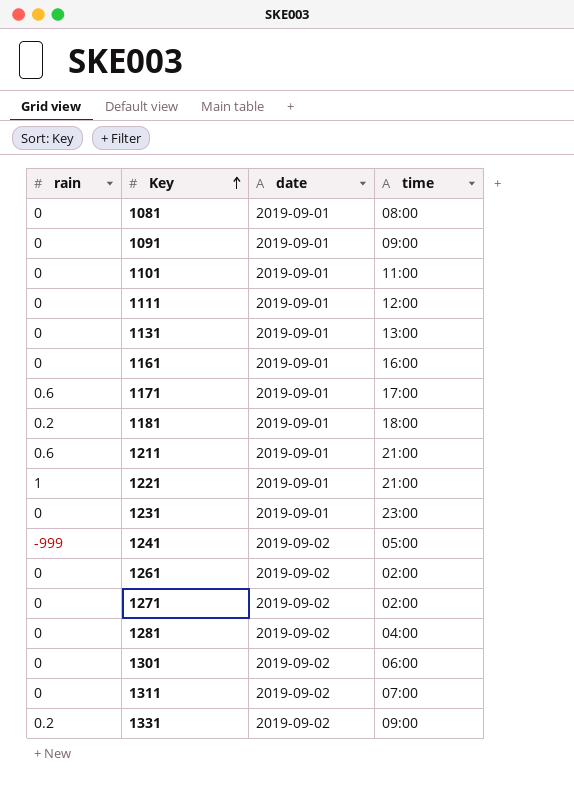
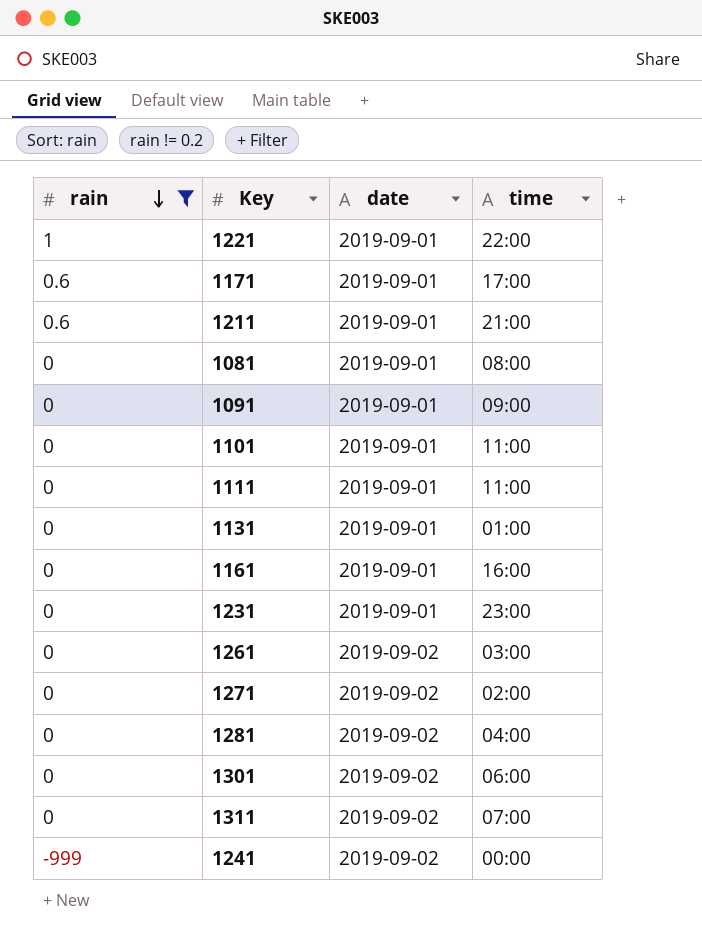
filter: none -> rain != 0.2
row order: Key ascending -> rain descending
1221 | time: 21:00 -> 22:00
1111 | time: 12:00 -> 11:00
1131 | time: 13:00 -> 01:00
1261 | time: 02:00 -> 03:00
1241 | time: 05:00 -> 00:00

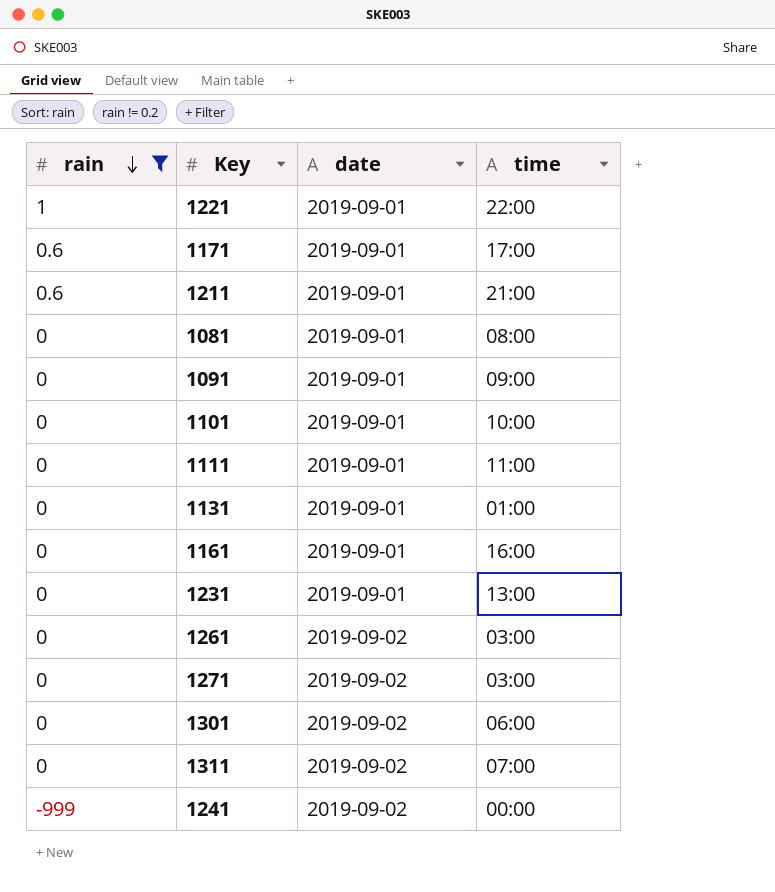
row 1281: 0 | 2019-09-02 | 04:00 -> none
1101 | time: 11:00 -> 10:00
1231 | time: 23:00 -> 13:00
1271 | time: 02:00 -> 03:00

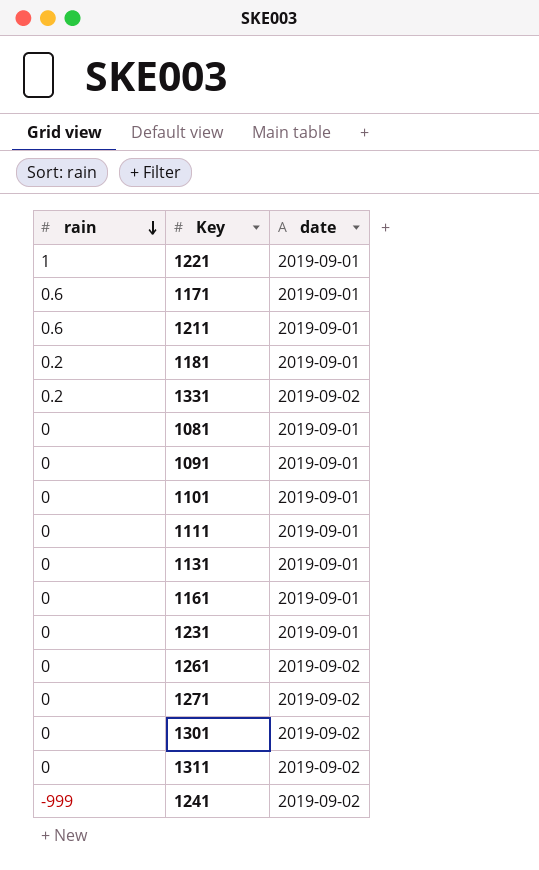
filter: rain != 0.2 -> none
column time | position: 4 -> none

